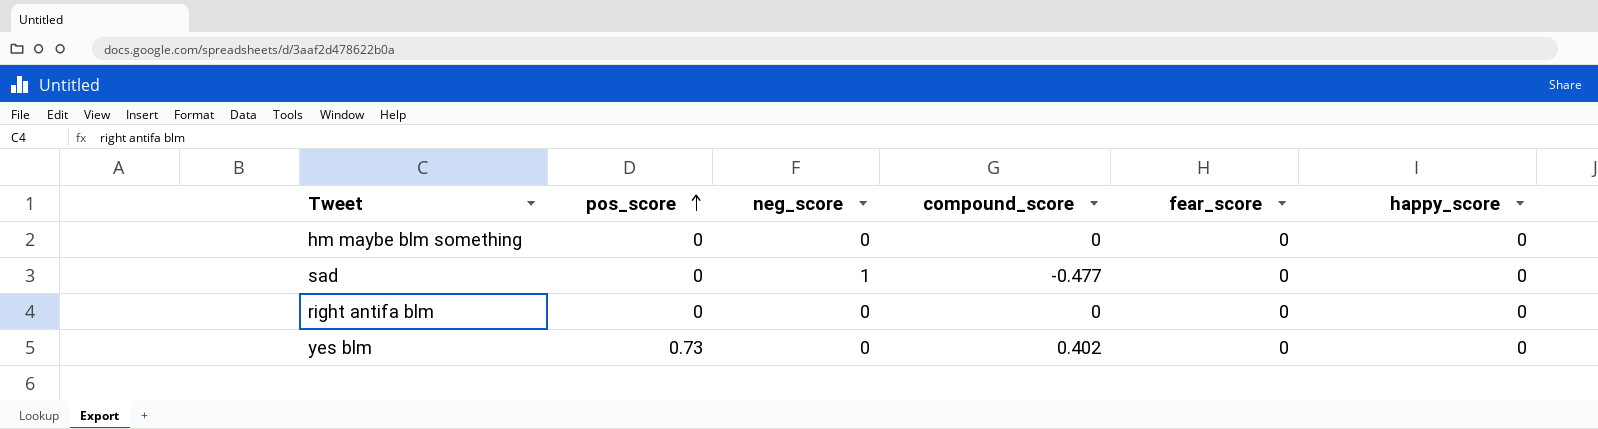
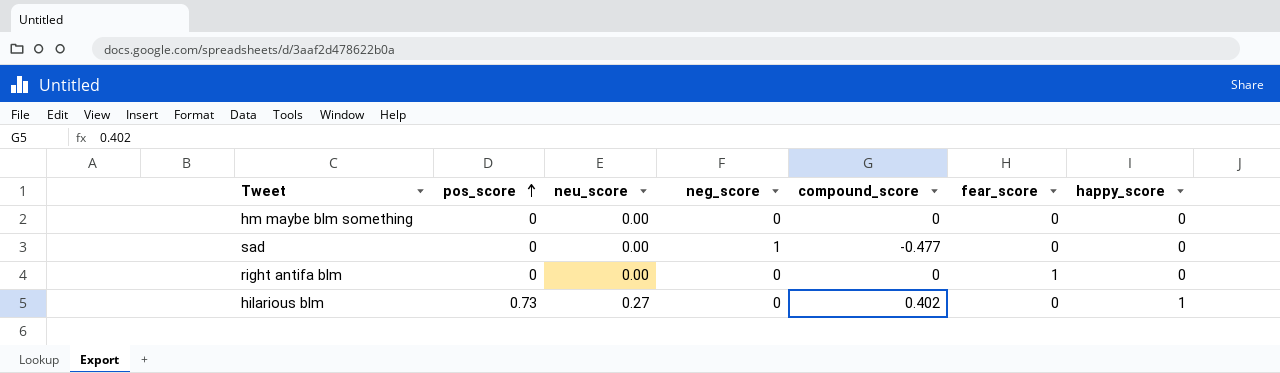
column neu_score | position: none -> 3
row yes blm: 0.73 | 0 | 0.402 | 0 | 0 -> none
right antifa blm | fear_score: 0 -> 1
row hilarious blm: none -> 0.73 | 0.27 | 0 | 0.402 | 0 | 1

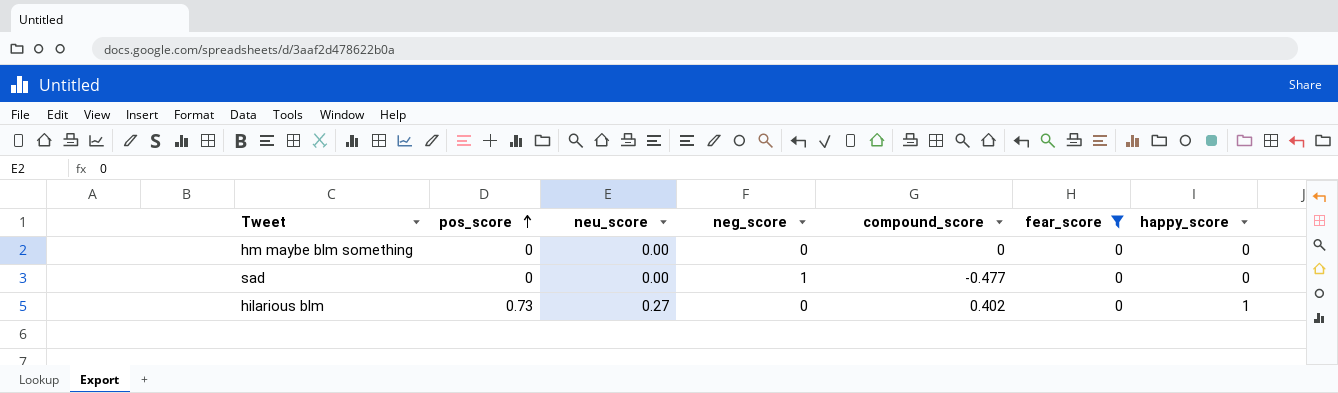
filter: none -> fear_score = 0

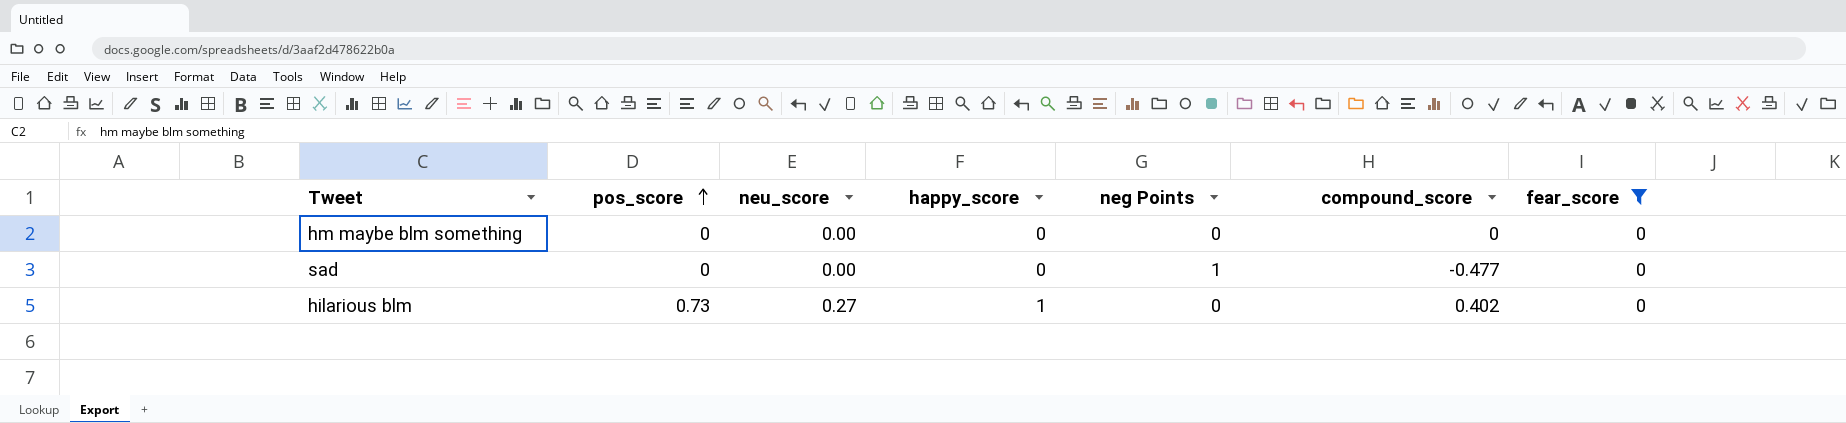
column happy_score | position: 7 -> 4
column name: neg_score -> neg Points

